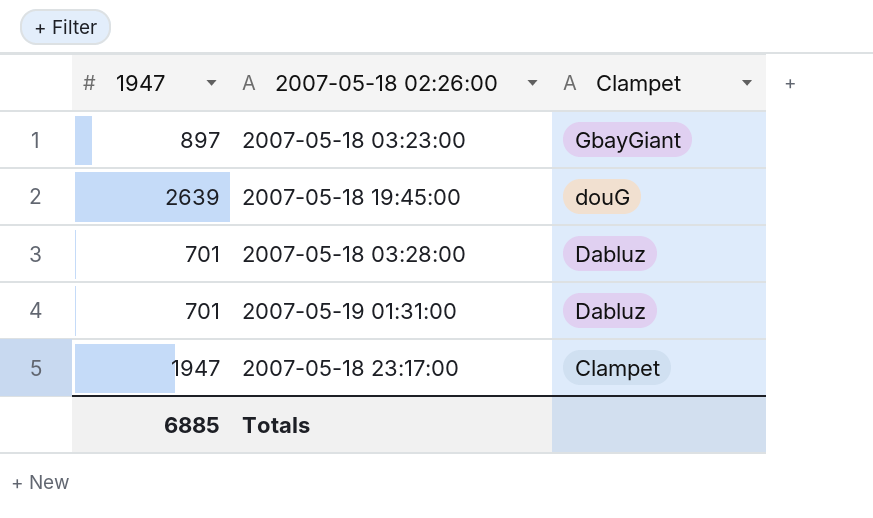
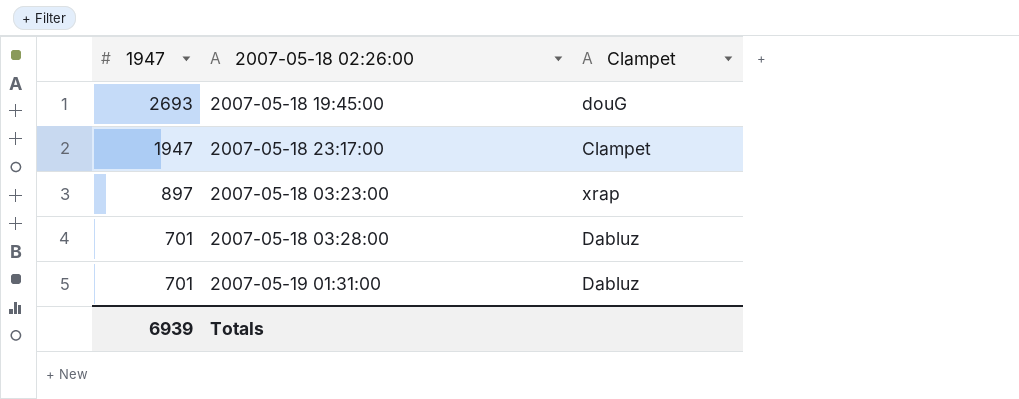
row order: Clampet descending -> 1947 descending
2007-05-18 19:45:00 | 1947: 2639 -> 2693
2007-05-18 03:23:00 | Clampet: GbayGiant -> xrap
Totals | 1947: 6885 -> 6939

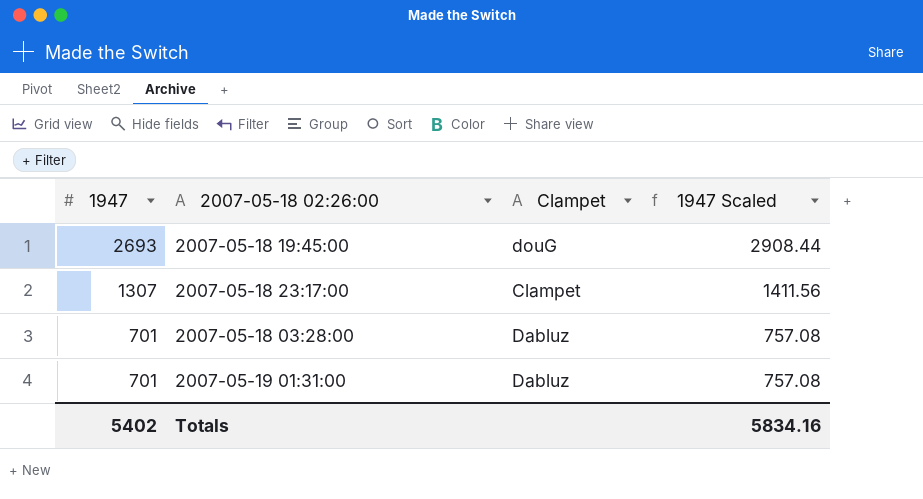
column 1947 Scaled | formula: none -> [1947] * 1.08
row 2007-05-18 03:23:00: 897 | xrap -> none
2007-05-18 23:17:00 | 1947: 1947 -> 1307
Totals | 1947: 6939 -> 5402

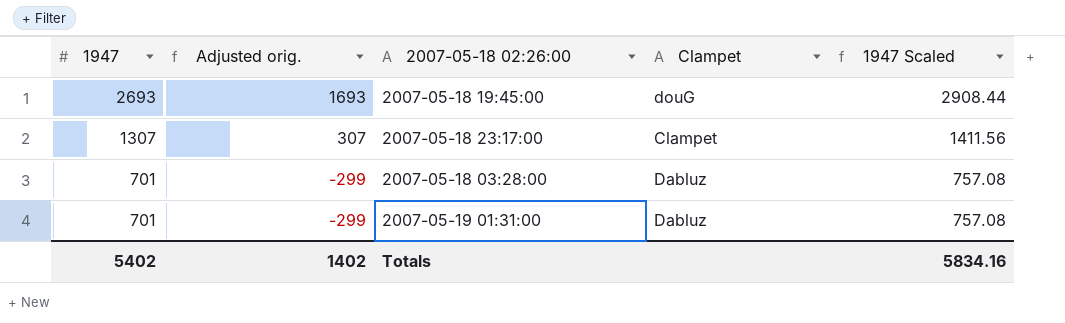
column Adjusted orig. | formula: none -> [1947] - 1000

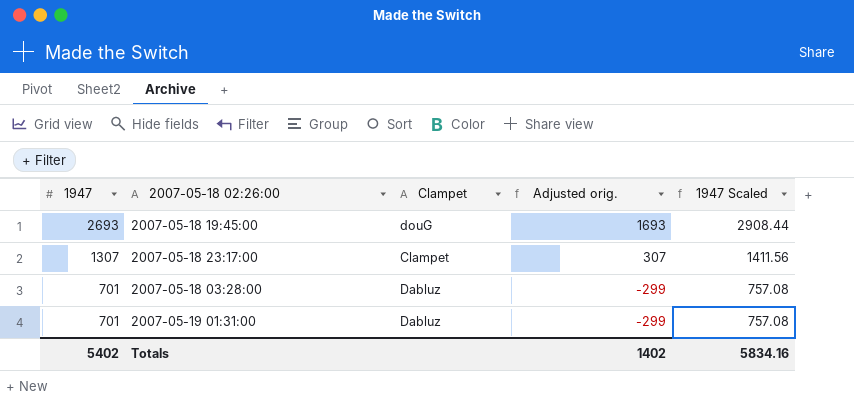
column Adjusted orig. | position: 2 -> 4

